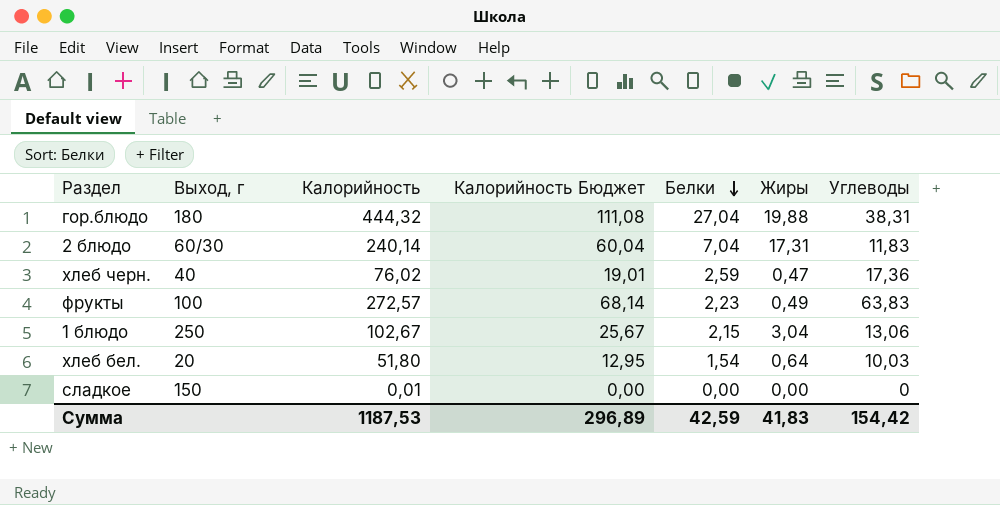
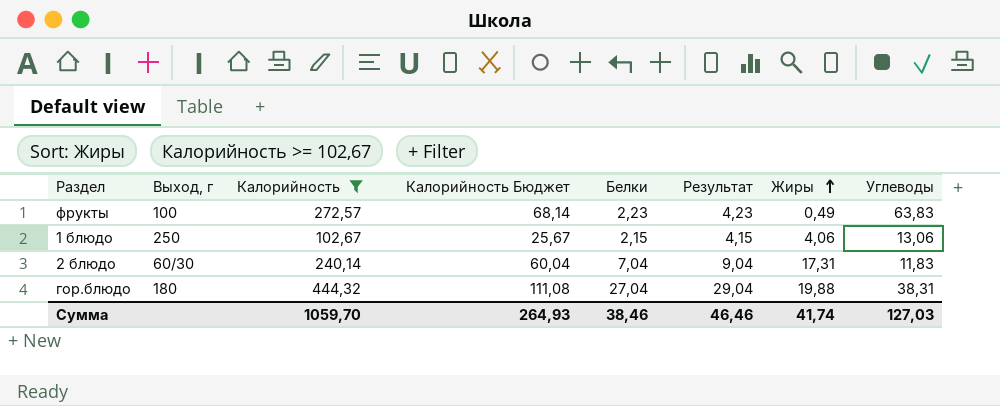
filter: none -> Калорийность >= 102,67
row order: Белки descending -> Жиры ascending
column Результат | formula: none -> [Белки] + 2
1 блюдо | Жиры: 3,04 -> 4,06
Сумма | Калорийность: 1187,53 -> 1059,70
Сумма | Калорийность Бюджет: 296,89 -> 264,93
Сумма | Белки: 42,59 -> 38,46
Сумма | Жиры: 41,83 -> 41,74
Сумма | Углеводы: 154,42 -> 127,03

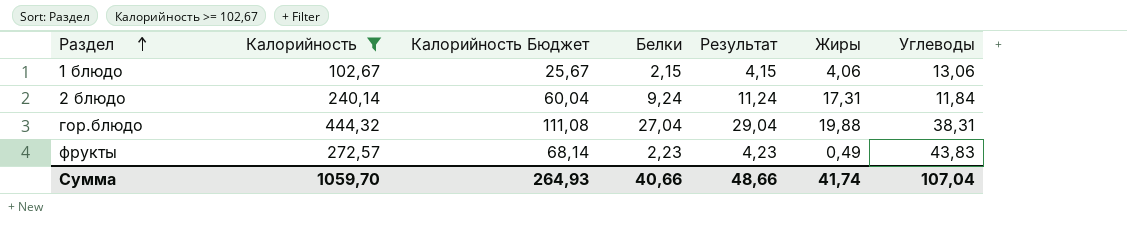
row order: Жиры ascending -> Раздел ascending
column Выход, г | position: 2 -> none
2 блюдо | Белки: 7,04 -> 9,24
2 блюдо | Результат: 9,04 -> 11,24
2 блюдо | Углеводы: 11,83 -> 11,84
фрукты | Углеводы: 63,83 -> 43,83
Сумма | Белки: 38,46 -> 40,66
Сумма | Результат: 46,46 -> 48,66
Сумма | Углеводы: 127,03 -> 107,04

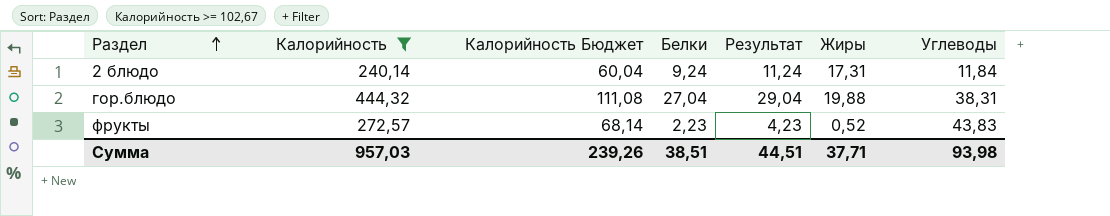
row 1 блюдо: 102,67 | 25,67 | 2,15 | 4,15 | 4,06 | 13,06 -> none
фрукты | Жиры: 0,49 -> 0,52
Сумма | Калорийность: 1059,70 -> 957,03
Сумма | Калорийность Бюджет: 264,93 -> 239,26
Сумма | Белки: 40,66 -> 38,51
Сумма | Результат: 48,66 -> 44,51
Сумма | Жиры: 41,74 -> 37,71
Сумма | Углеводы: 107,04 -> 93,98

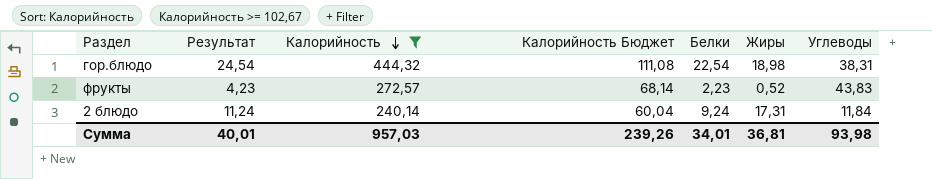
row order: Раздел ascending -> Калорийность descending
column Результат | position: 5 -> 2
гор.блюдо | Результат: 29,04 -> 24,54
гор.блюдо | Белки: 27,04 -> 22,54
гор.блюдо | Жиры: 19,88 -> 18,98
Сумма | Результат: 44,51 -> 40,01
Сумма | Белки: 38,51 -> 34,01
Сумма | Жиры: 37,71 -> 36,81

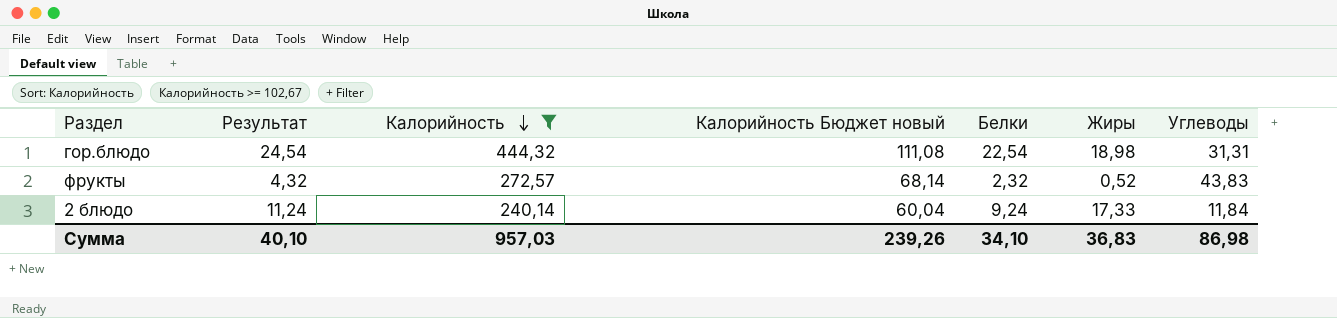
column name: Калорийность Бюджет -> Калорийность Бюджет новый
гор.блюдо | Углеводы: 38,31 -> 31,31
фрукты | Результат: 4,23 -> 4,32
фрукты | Белки: 2,23 -> 2,32
2 блюдо | Жиры: 17,31 -> 17,33
Сумма | Результат: 40,01 -> 40,10
Сумма | Белки: 34,01 -> 34,10
Сумма | Жиры: 36,81 -> 36,83
Сумма | Углеводы: 93,98 -> 86,98

